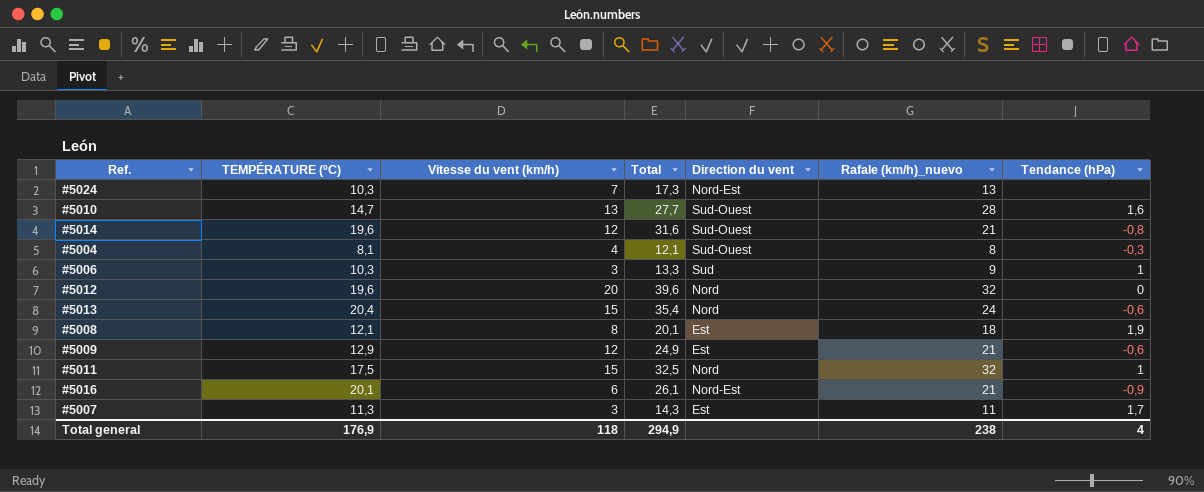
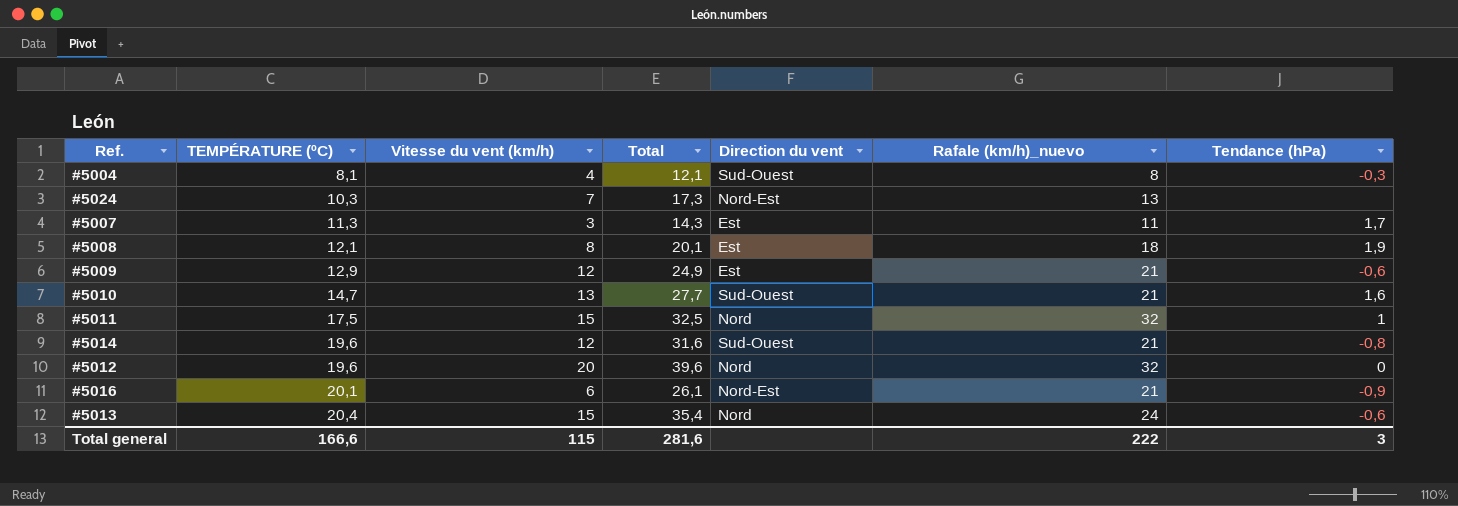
row order: none -> TEMPÉRATURE (ºC) ascending
row #5006: 10,3 | 3 | 13,3 | Sud | 9 | 1 -> none
#5010 | Rafale (km/h)_nuevo: 28 -> 21
Total general | TEMPÉRATURE (ºC): 176,9 -> 166,6
Total general | Vitesse du vent (km/h): 118 -> 115
Total general | Total: 294,9 -> 281,6
Total general | Rafale (km/h)_nuevo: 238 -> 222
Total general | Tendance (hPa): 4 -> 3

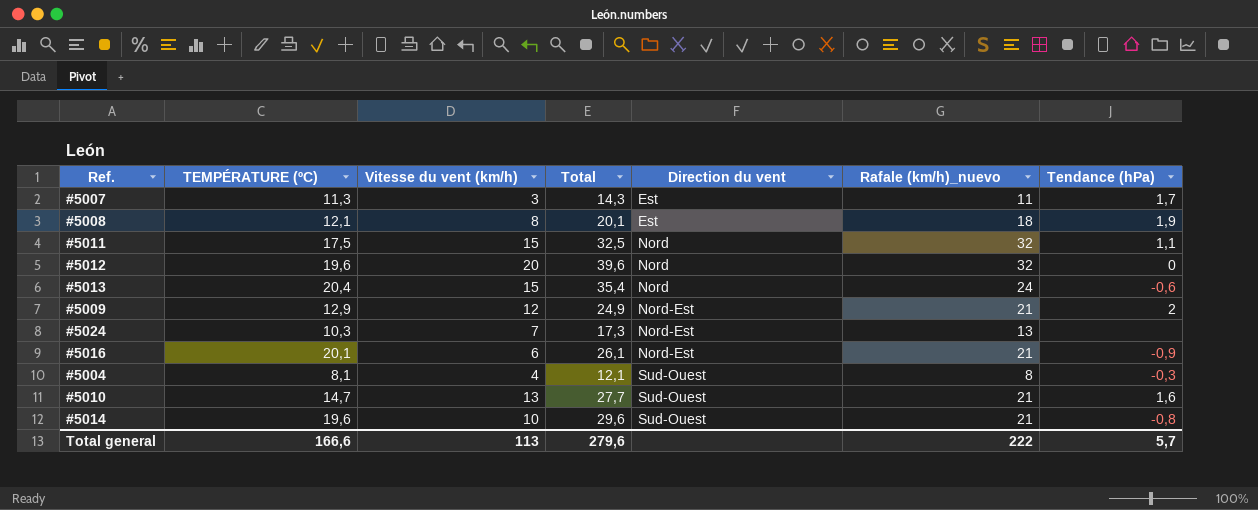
row order: TEMPÉRATURE (ºC) ascending -> Direction du vent ascending
#5011 | Tendance (hPa): 1 -> 1,1
#5009 | Direction du vent: Est -> Nord-Est
#5009 | Tendance (hPa): -0,6 -> 2
#5014 | Vitesse du vent (km/h): 12 -> 10
#5014 | Total: 31,6 -> 29,6
Total general | Vitesse du vent (km/h): 115 -> 113
Total general | Total: 281,6 -> 279,6
Total general | Tendance (hPa): 3 -> 5,7

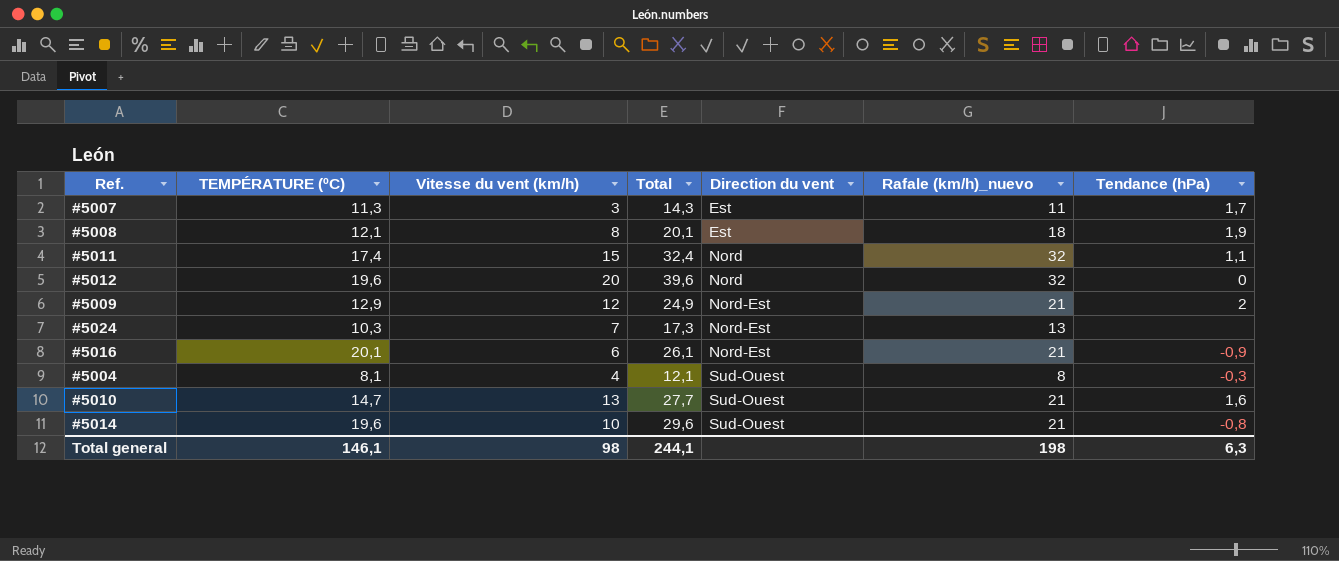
row #5013: 20,4 | 15 | 35,4 | Nord | 24 | -0,6 -> none
#5011 | TEMPÉRATURE (ºC): 17,5 -> 17,4
#5011 | Total: 32,5 -> 32,4
Total general | TEMPÉRATURE (ºC): 166,6 -> 146,1
Total general | Vitesse du vent (km/h): 113 -> 98
Total general | Total: 279,6 -> 244,1
Total general | Rafale (km/h)_nuevo: 222 -> 198
Total general | Tendance (hPa): 5,7 -> 6,3

